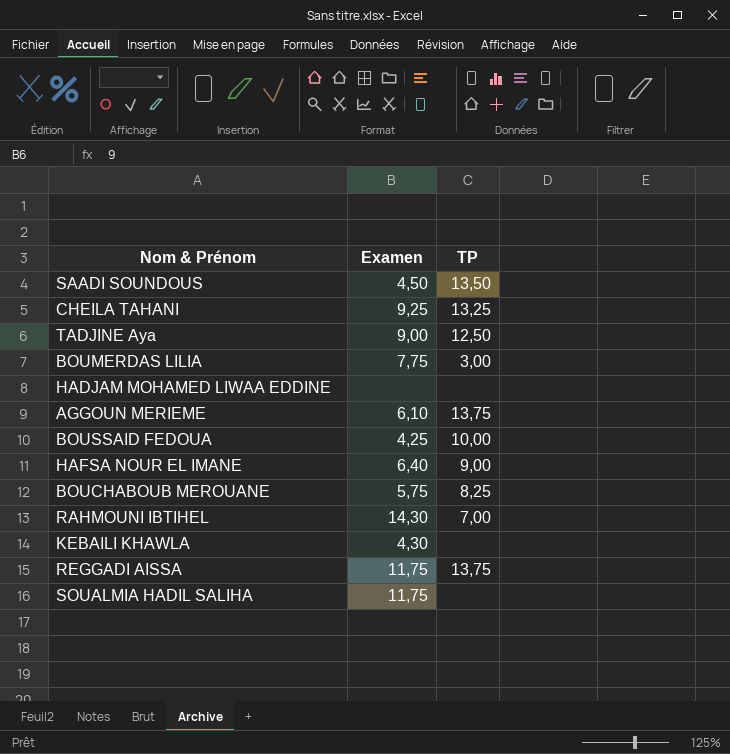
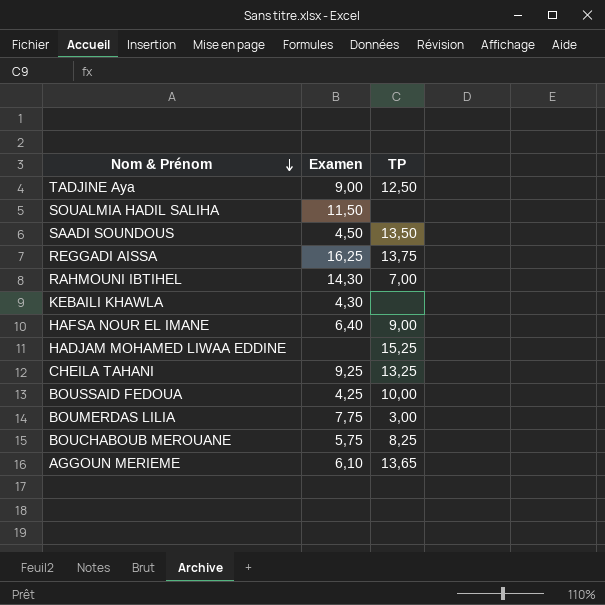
row order: none -> Nom & Prénom descending
SOUALMIA HADIL SALIHA | Examen: 11,75 -> 11,50
REGGADI AISSA | Examen: 11,75 -> 16,25
HADJAM MOHAMED LIWAA EDDINE | TP: none -> 15,25
AGGOUN MERIEME | TP: 13,75 -> 13,65

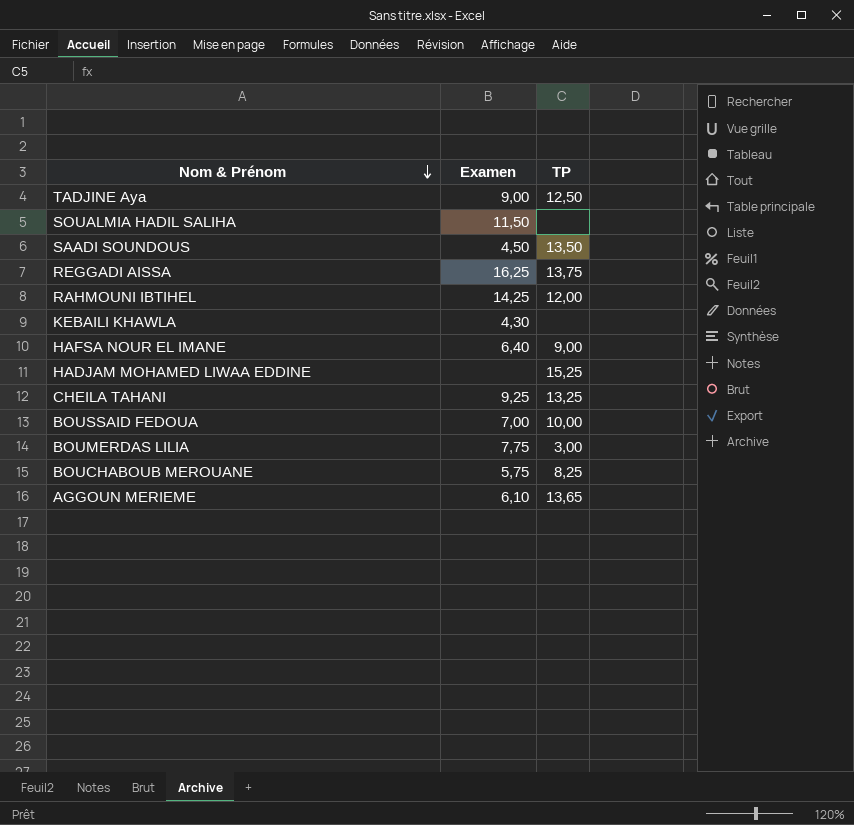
RAHMOUNI IBTIHEL | Examen: 14,30 -> 14,25
RAHMOUNI IBTIHEL | TP: 7,00 -> 12,00
BOUSSAID FEDOUA | Examen: 4,25 -> 7,00

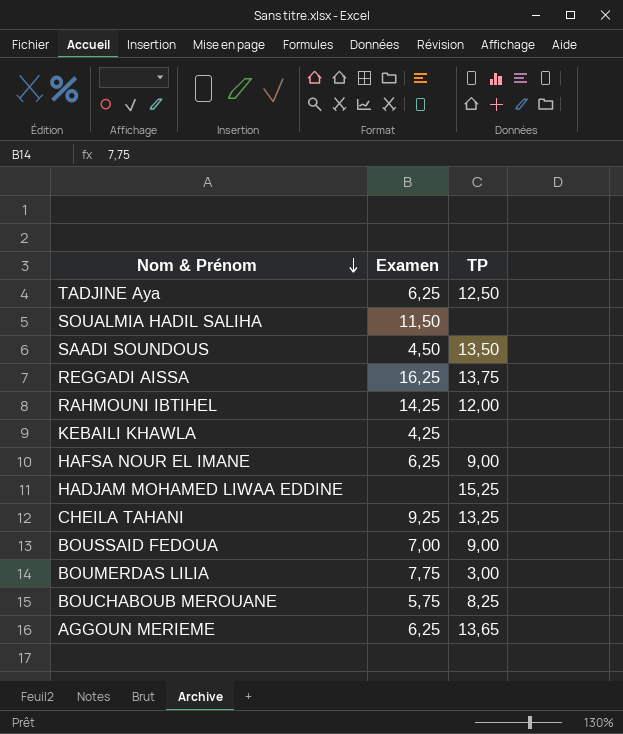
TADJINE Aya | Examen: 9,00 -> 6,25
KEBAILI KHAWLA | Examen: 4,30 -> 4,25
HAFSA NOUR EL IMANE | Examen: 6,40 -> 6,25
BOUSSAID FEDOUA | TP: 10,00 -> 9,00
AGGOUN MERIEME | Examen: 6,10 -> 6,25

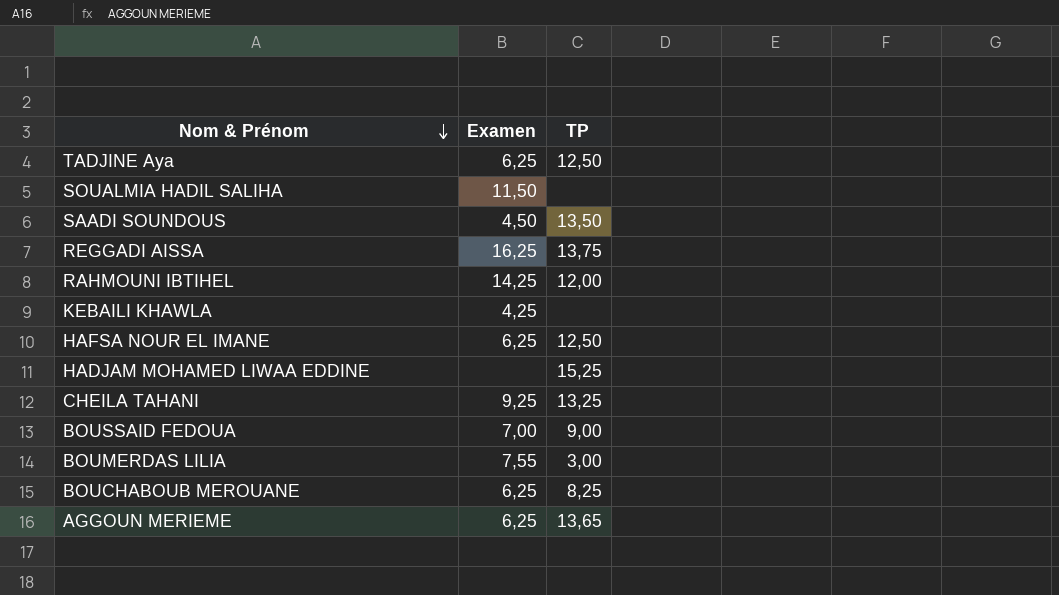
HAFSA NOUR EL IMANE | TP: 9,00 -> 12,50
BOUMERDAS LILIA | Examen: 7,75 -> 7,55
BOUCHABOUB MEROUANE | Examen: 5,75 -> 6,25

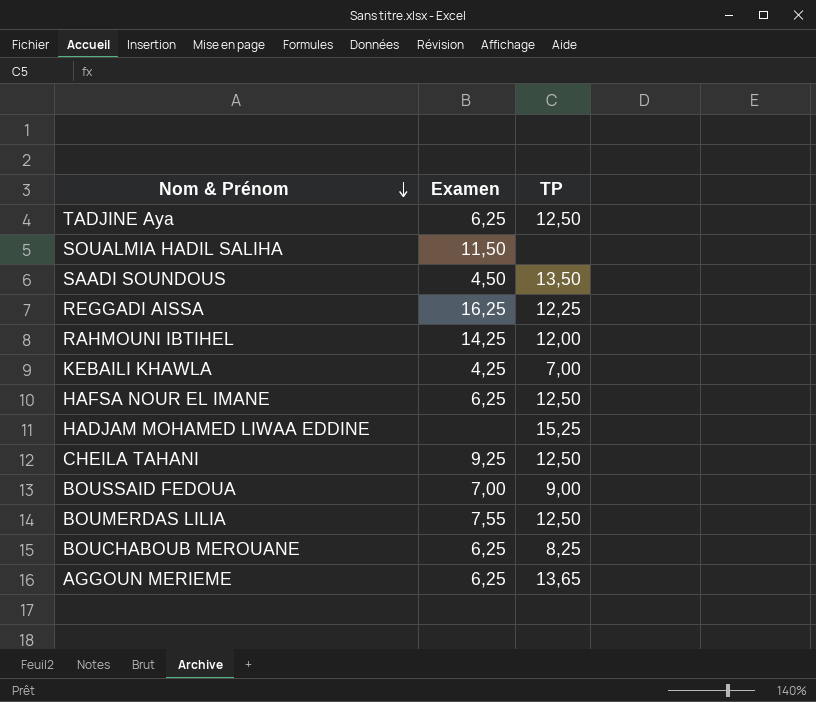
REGGADI AISSA | TP: 13,75 -> 12,25
KEBAILI KHAWLA | TP: none -> 7,00
CHEILA TAHANI | TP: 13,25 -> 12,50
BOUMERDAS LILIA | TP: 3,00 -> 12,50

